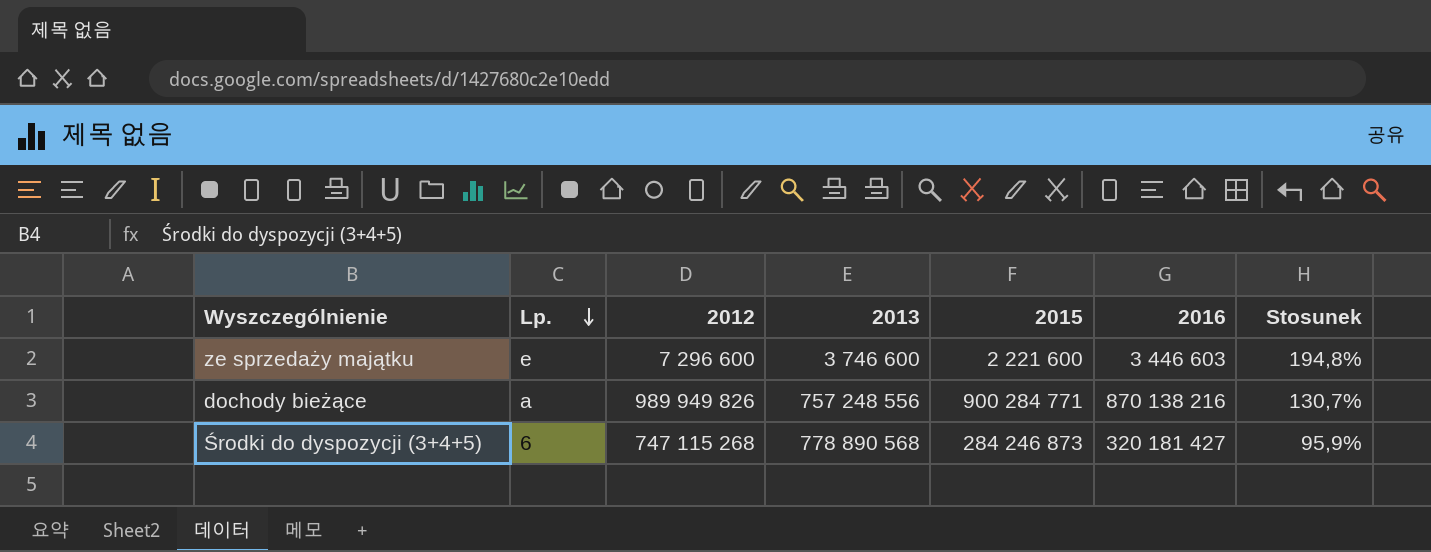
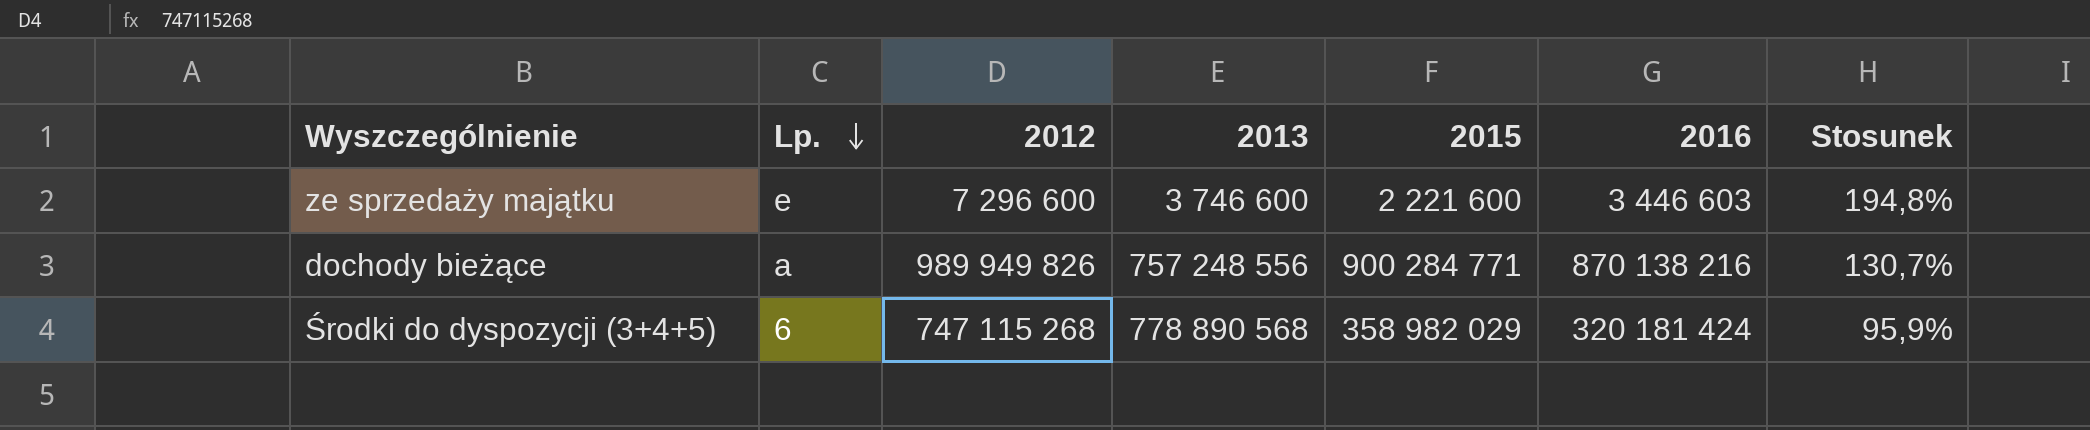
Środki do dyspozycji (3+4+5) | 2015: 284 246 873 -> 358 982 029
Środki do dyspozycji (3+4+5) | 2016: 320 181 427 -> 320 181 424

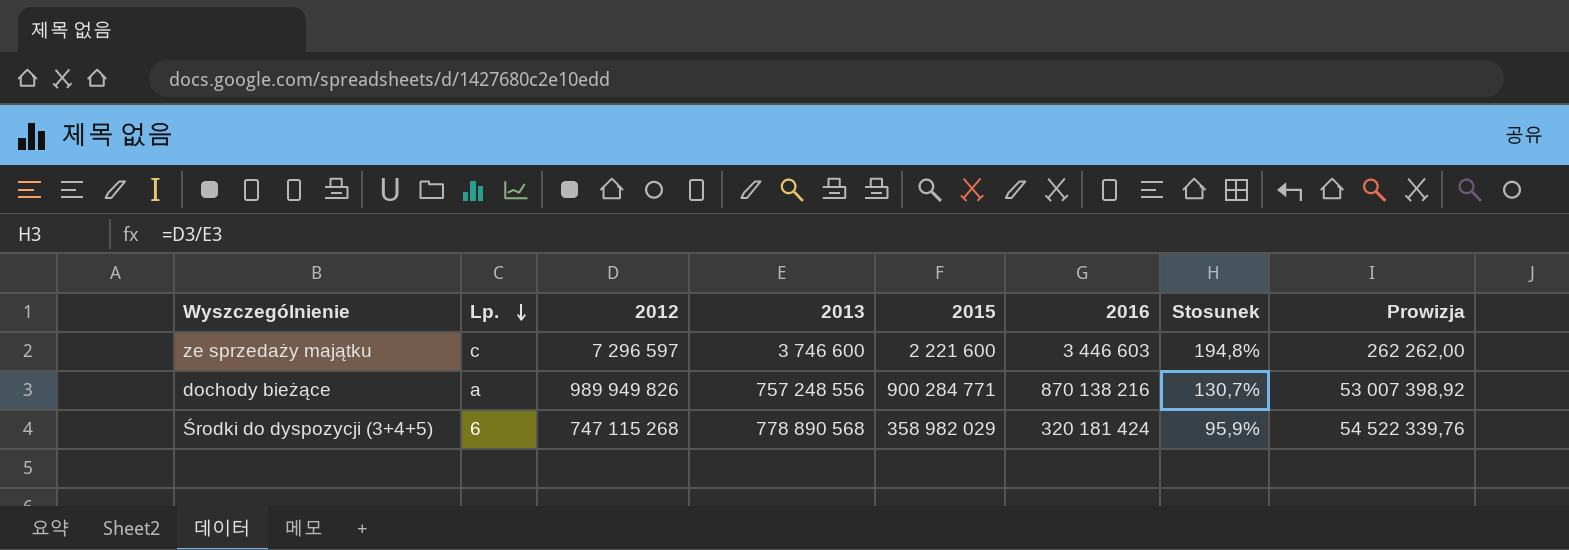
column Prowizja | formula: none -> [2013] * 0,07
ze sprzedaży majątku | Lp.: e -> c
ze sprzedaży majątku | 2012: 7 296 600 -> 7 296 597

